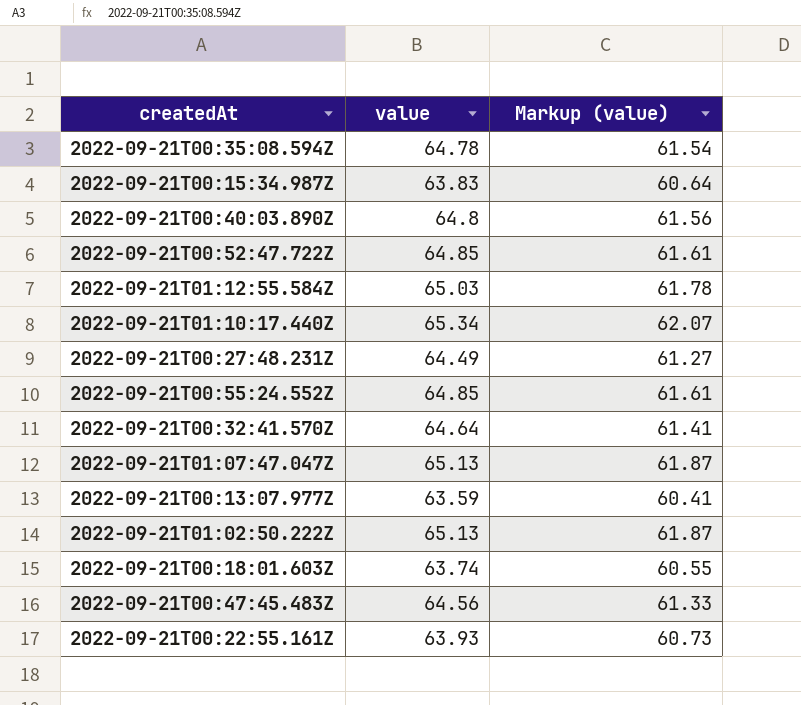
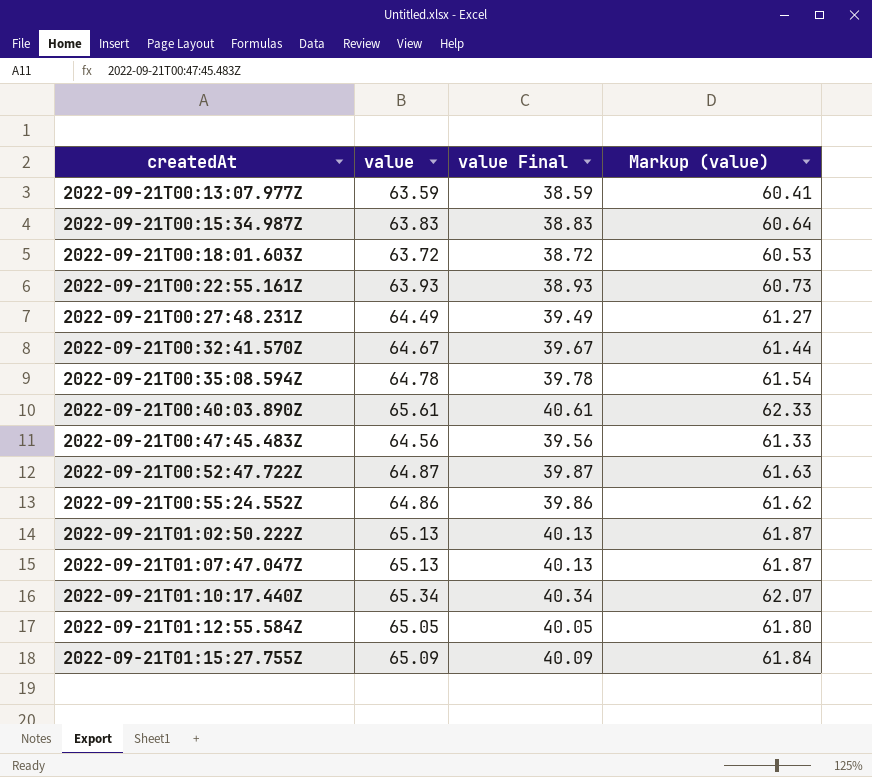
row order: none -> createdAt ascending
column value Final | formula: none -> [value] - 25
2022-09-21T00:18:01.603Z | value: 63.74 -> 63.72
2022-09-21T00:18:01.603Z | Markup (value): 60.55 -> 60.53
2022-09-21T00:32:41.570Z | value: 64.64 -> 64.67
2022-09-21T00:32:41.570Z | Markup (value): 61.41 -> 61.44
2022-09-21T00:40:03.890Z | value: 64.8 -> 65.61
2022-09-21T00:40:03.890Z | Markup (value): 61.56 -> 62.33
2022-09-21T00:52:47.722Z | value: 64.85 -> 64.87
2022-09-21T00:52:47.722Z | Markup (value): 61.61 -> 61.63
2022-09-21T00:55:24.552Z | value: 64.85 -> 64.86
2022-09-21T00:55:24.552Z | Markup (value): 61.61 -> 61.62
2022-09-21T01:12:55.584Z | value: 65.03 -> 65.05
2022-09-21T01:12:55.584Z | Markup (value): 61.78 -> 61.80
row 2022-09-21T01:15:27.755Z: none -> 65.09 | 40.09 | 61.84

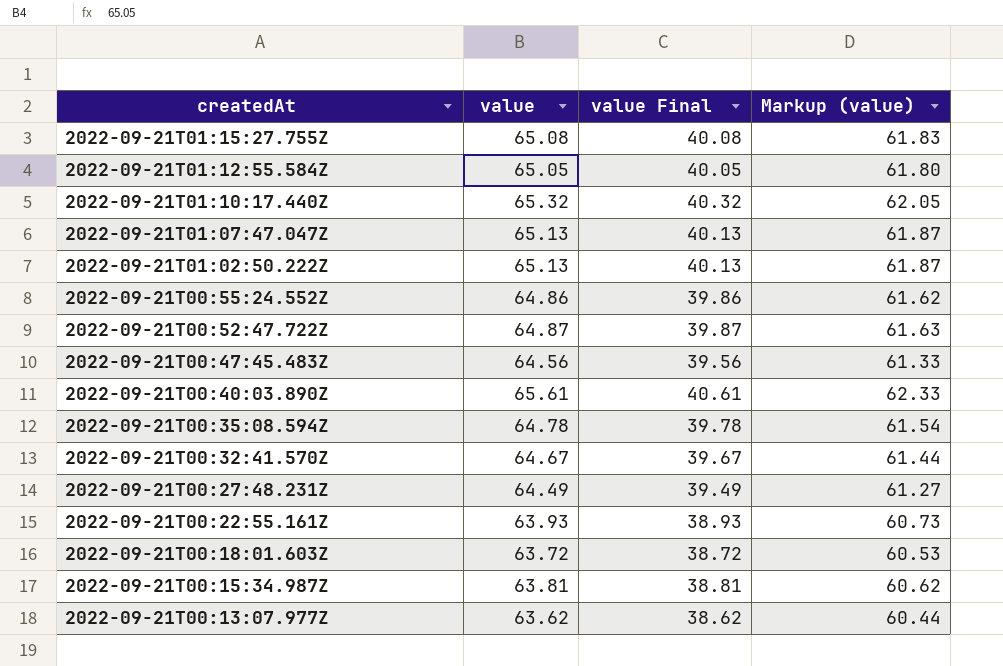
row order: createdAt ascending -> createdAt descending
2022-09-21T01:15:27.755Z | value: 65.09 -> 65.08
2022-09-21T01:15:27.755Z | value Final: 40.09 -> 40.08
2022-09-21T01:15:27.755Z | Markup (value): 61.84 -> 61.83
2022-09-21T01:10:17.440Z | value: 65.34 -> 65.32
2022-09-21T01:10:17.440Z | value Final: 40.34 -> 40.32
2022-09-21T01:10:17.440Z | Markup (value): 62.07 -> 62.05
2022-09-21T00:15:34.987Z | value: 63.83 -> 63.81
2022-09-21T00:15:34.987Z | value Final: 38.83 -> 38.81
2022-09-21T00:15:34.987Z | Markup (value): 60.64 -> 60.62
2022-09-21T00:13:07.977Z | value: 63.59 -> 63.62
2022-09-21T00:13:07.977Z | value Final: 38.59 -> 38.62
2022-09-21T00:13:07.977Z | Markup (value): 60.41 -> 60.44

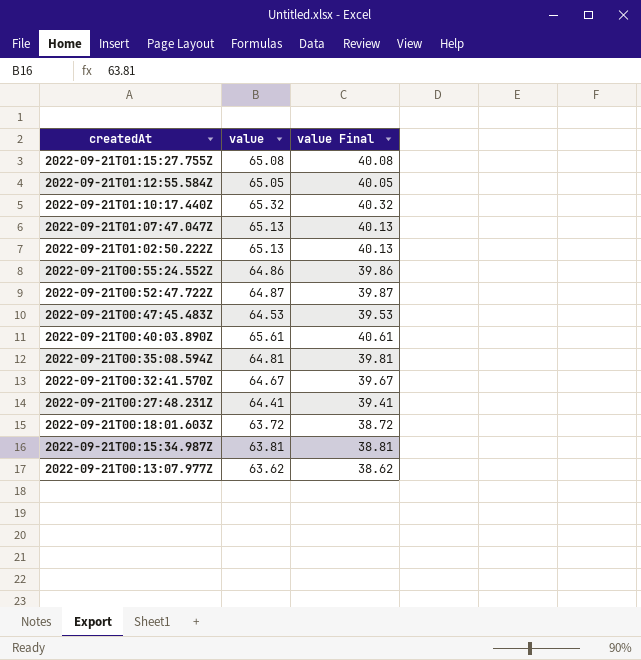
column Markup (value) | formula: [value] * 0.95 -> none
row 2022-09-21T00:22:55.161Z: 63.93 | 38.93 | 60.73 -> none
2022-09-21T00:47:45.483Z | value: 64.56 -> 64.53
2022-09-21T00:47:45.483Z | value Final: 39.56 -> 39.53
2022-09-21T00:35:08.594Z | value: 64.78 -> 64.81
2022-09-21T00:35:08.594Z | value Final: 39.78 -> 39.81
2022-09-21T00:27:48.231Z | value: 64.49 -> 64.41
2022-09-21T00:27:48.231Z | value Final: 39.49 -> 39.41

